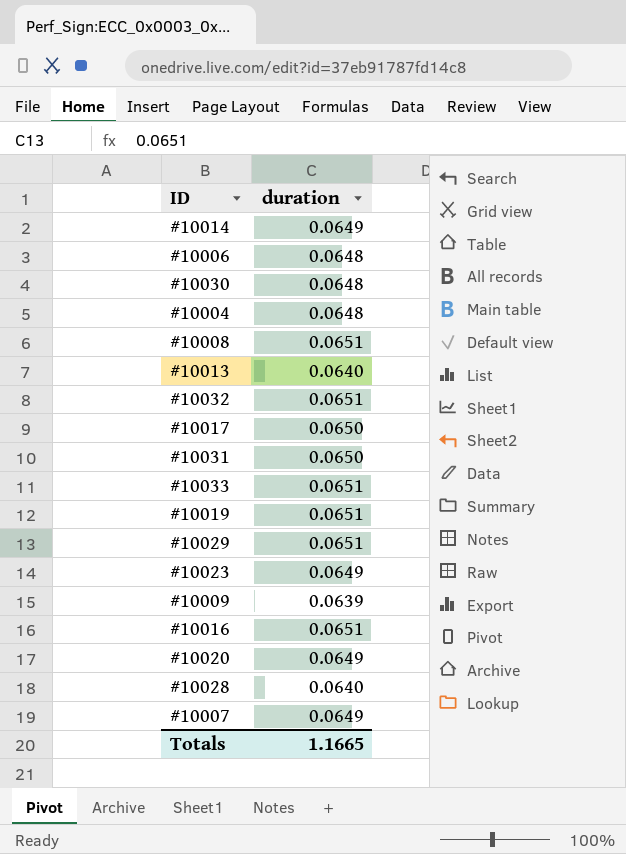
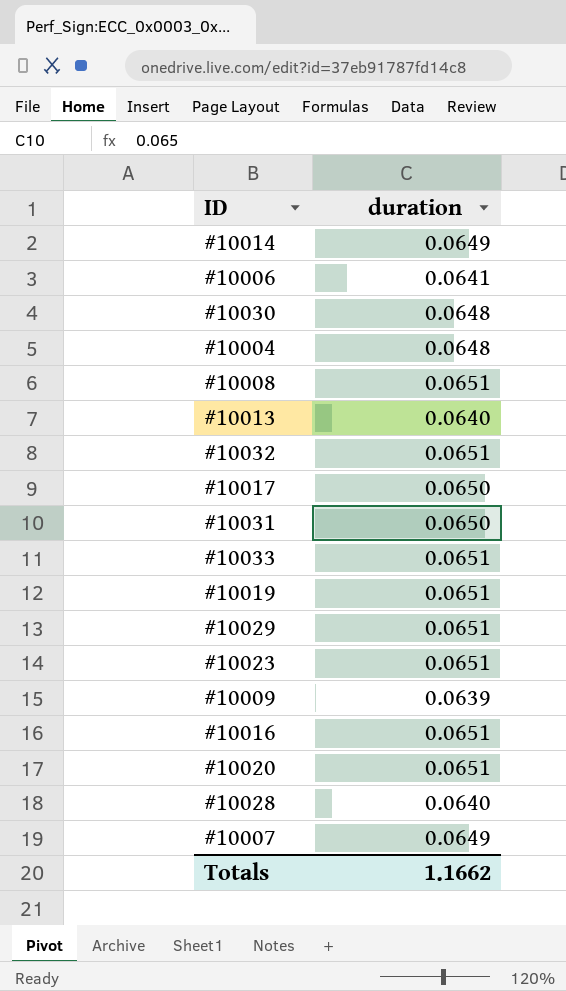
#10006 | duration: 0.0648 -> 0.0641
#10023 | duration: 0.0649 -> 0.0651
#10020 | duration: 0.0649 -> 0.0651
Totals | duration: 1.1665 -> 1.1662

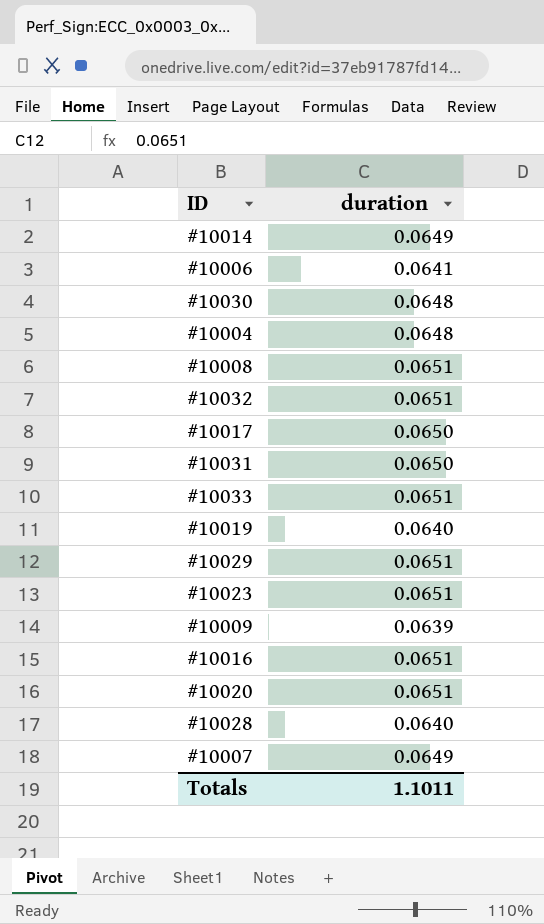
row #10013: 0.0640 -> none
#10019 | duration: 0.0651 -> 0.0640
Totals | duration: 1.1662 -> 1.1011

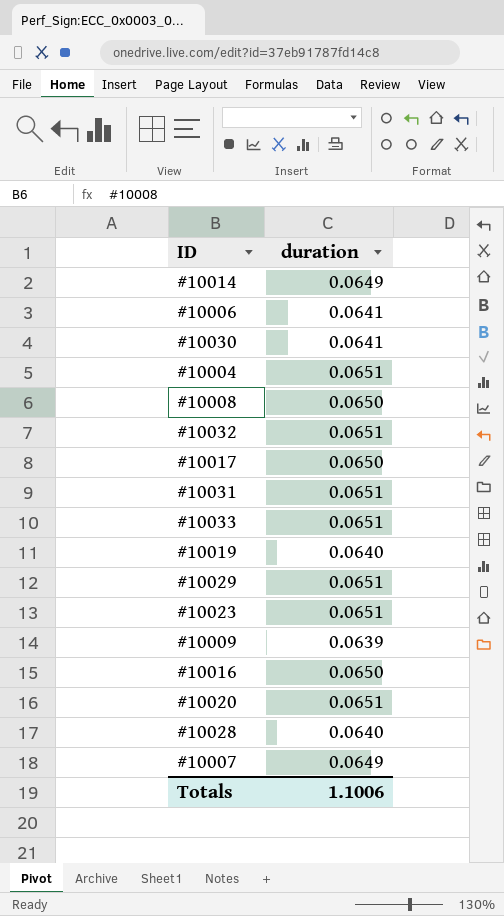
#10030 | duration: 0.0648 -> 0.0641
#10004 | duration: 0.0648 -> 0.0651
#10008 | duration: 0.0651 -> 0.0650
#10031 | duration: 0.0650 -> 0.0651
#10016 | duration: 0.0651 -> 0.0650
Totals | duration: 1.1011 -> 1.1006

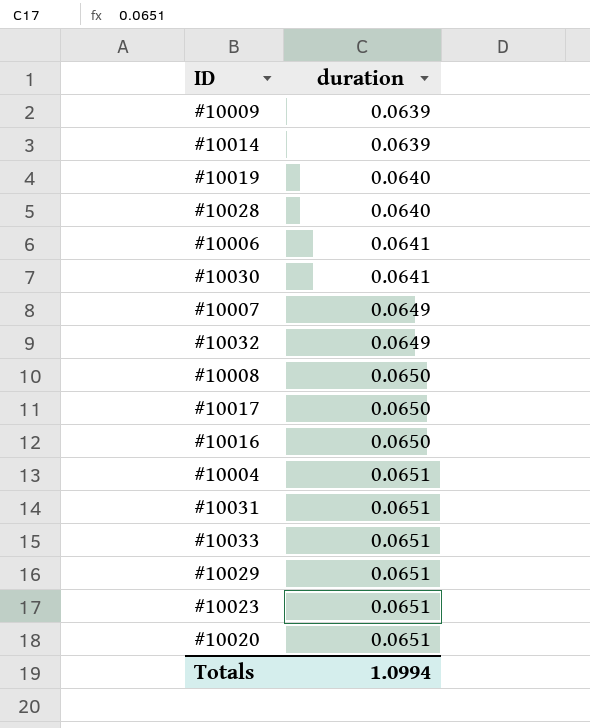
row order: none -> duration ascending
#10014 | duration: 0.0649 -> 0.0639
#10032 | duration: 0.0651 -> 0.0649
Totals | duration: 1.1006 -> 1.0994

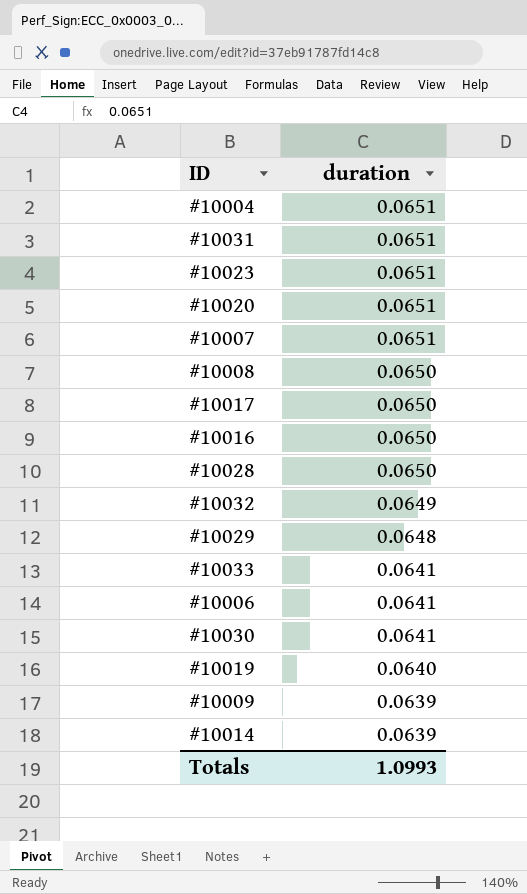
row order: duration ascending -> duration descending
#10007 | duration: 0.0649 -> 0.0651
#10028 | duration: 0.0640 -> 0.0650
#10029 | duration: 0.0651 -> 0.0648
#10033 | duration: 0.0651 -> 0.0641
Totals | duration: 1.0994 -> 1.0993

